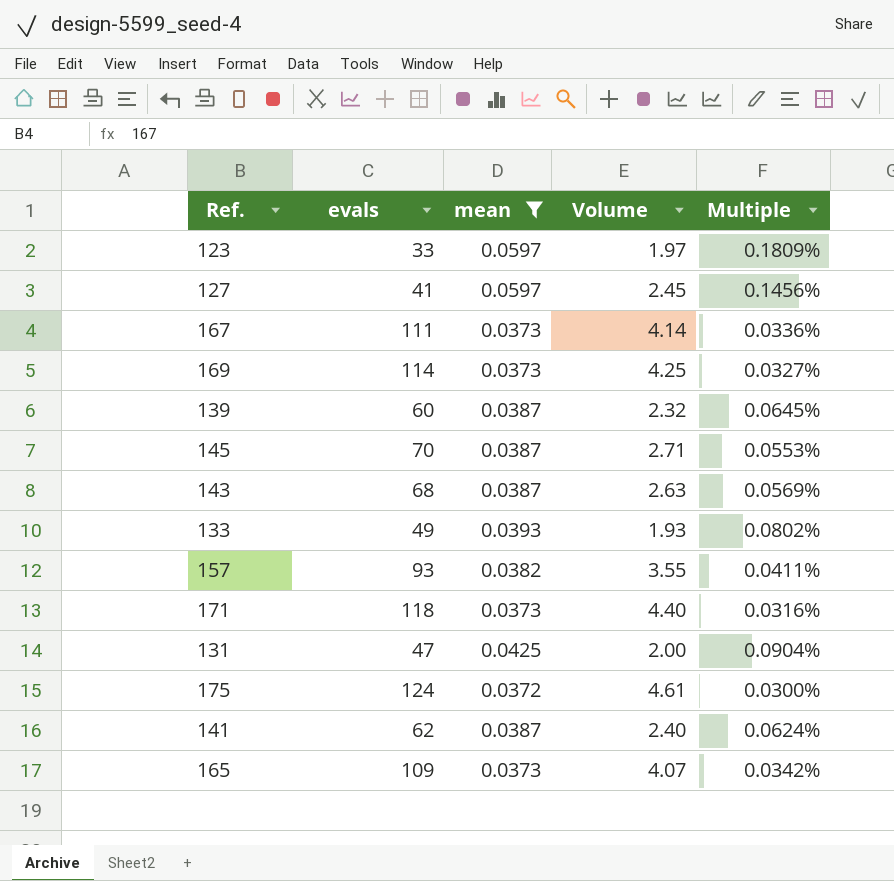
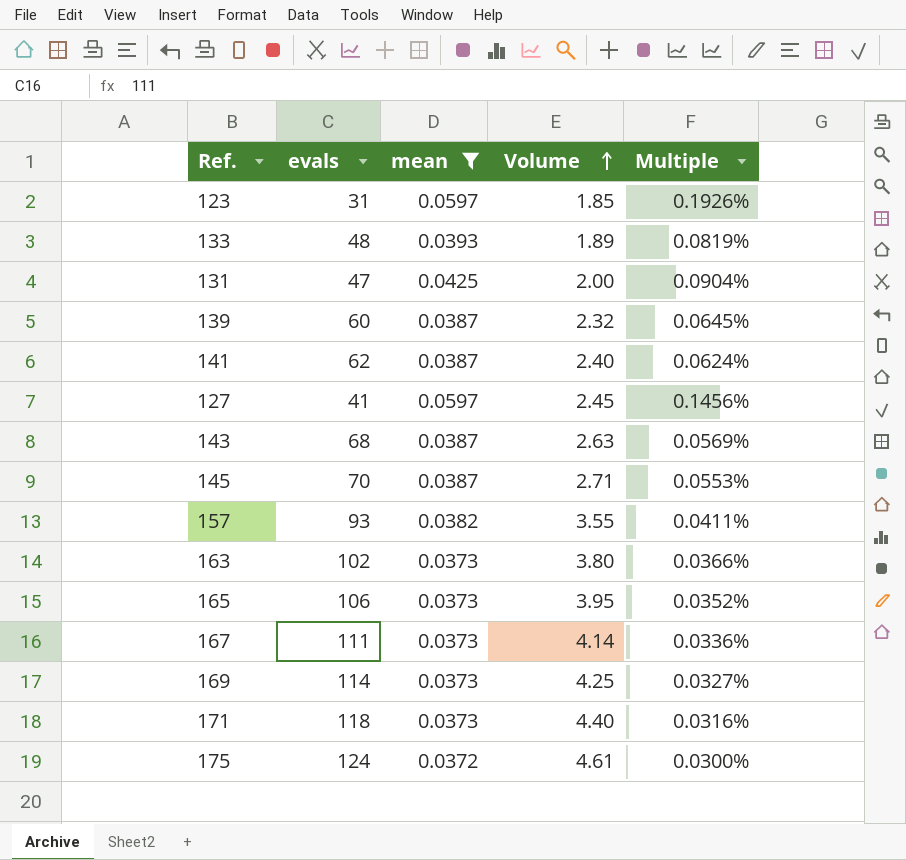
row order: none -> Volume ascending
123 | evals: 33 -> 31
123 | Volume: 1.97 -> 1.85
123 | Multiple: 0.1809% -> 0.1926%
133 | evals: 49 -> 48
133 | Volume: 1.93 -> 1.89
133 | Multiple: 0.0802% -> 0.0819%
row 163: none -> 102 | 0.0373 | 3.80 | 0.0366%
165 | evals: 109 -> 106
165 | Volume: 4.07 -> 3.95
165 | Multiple: 0.0342% -> 0.0352%

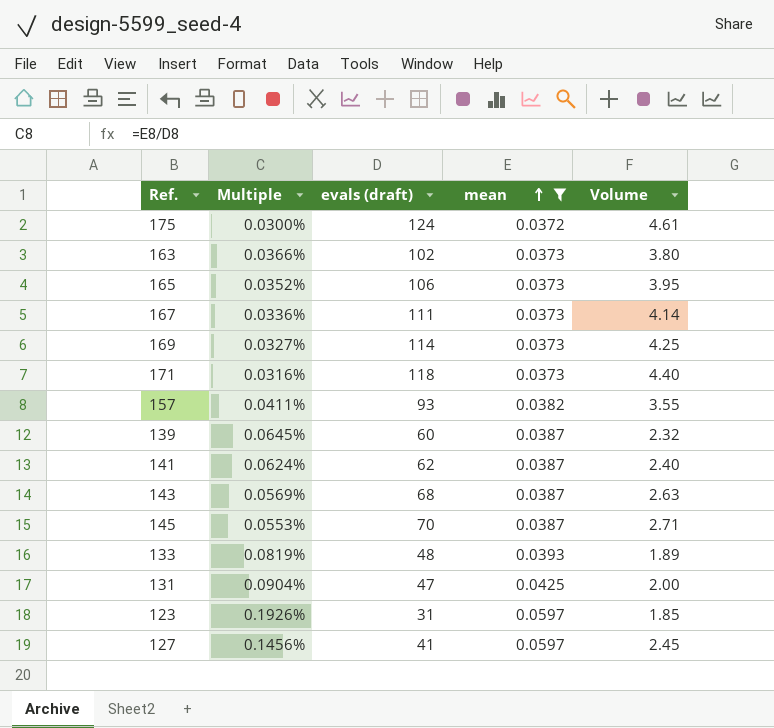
row order: Volume ascending -> mean ascending
column Multiple | position: 5 -> 2
column name: evals -> evals (draft)

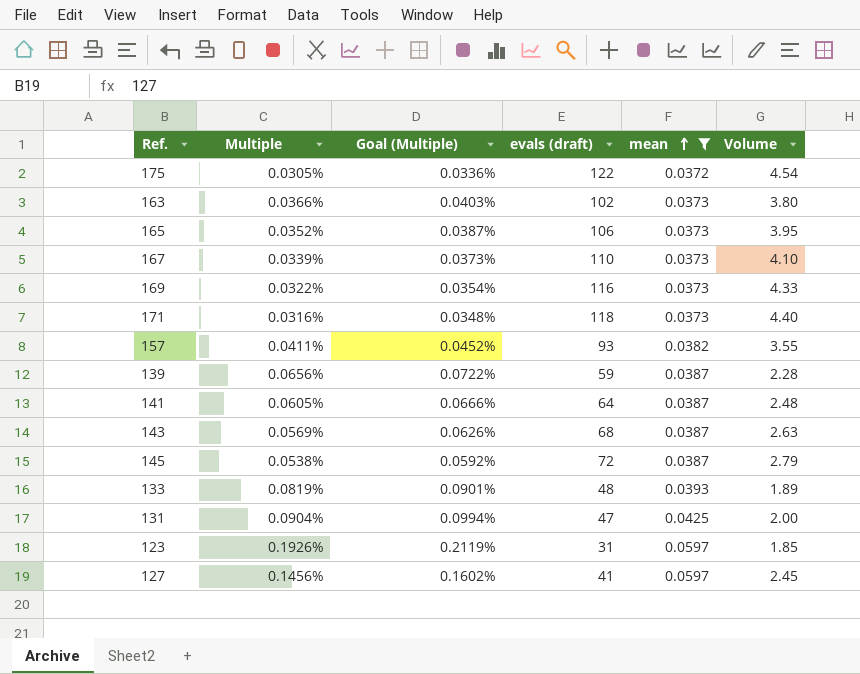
column Goal (Multiple) | formula: none -> [Multiple] * 1.1
175 | Multiple: 0.0300% -> 0.0305%
175 | evals (draft): 124 -> 122
175 | Volume: 4.61 -> 4.54
167 | Multiple: 0.0336% -> 0.0339%
167 | evals (draft): 111 -> 110
167 | Volume: 4.14 -> 4.10
169 | Multiple: 0.0327% -> 0.0322%
169 | evals (draft): 114 -> 116
169 | Volume: 4.25 -> 4.33
139 | Multiple: 0.0645% -> 0.0656%
139 | evals (draft): 60 -> 59
139 | Volume: 2.32 -> 2.28
141 | Multiple: 0.0624% -> 0.0605%
141 | evals (draft): 62 -> 64
141 | Volume: 2.40 -> 2.48
145 | Multiple: 0.0553% -> 0.0538%
145 | evals (draft): 70 -> 72
145 | Volume: 2.71 -> 2.79

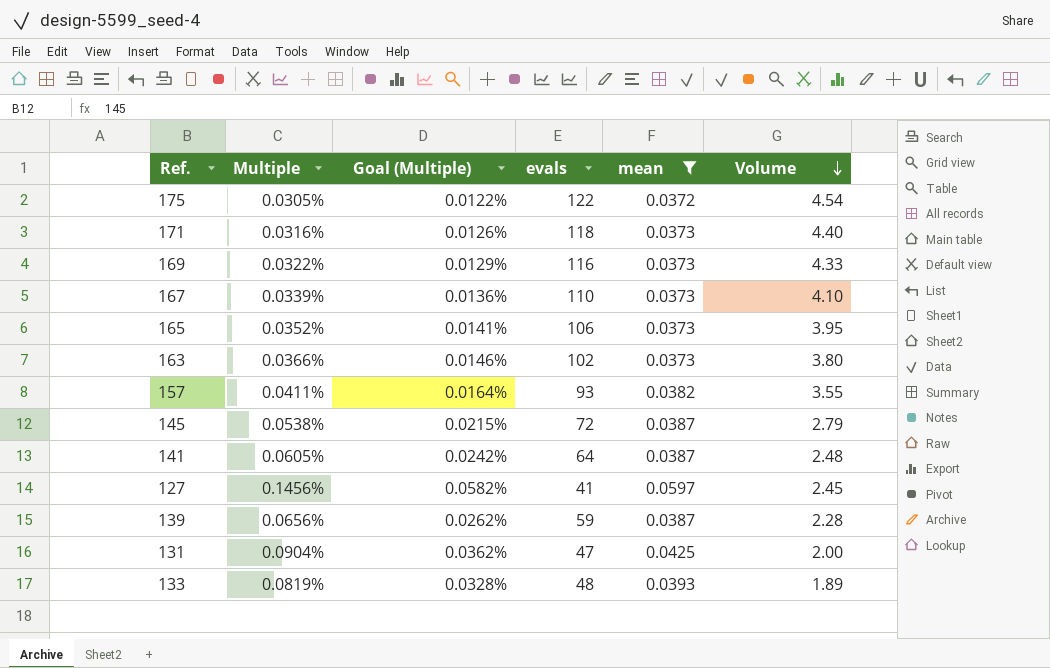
row order: mean ascending -> Volume descending
column Goal (Multiple) | formula: [Multiple] * 1.1 -> [Multiple] * 0.4
column name: evals (draft) -> evals
row 143: 0.0569% | 0.0626% | 68 | 0.0387 | 2.63 -> none
row 123: 0.1926% | 0.2119% | 31 | 0.0597 | 1.85 -> none

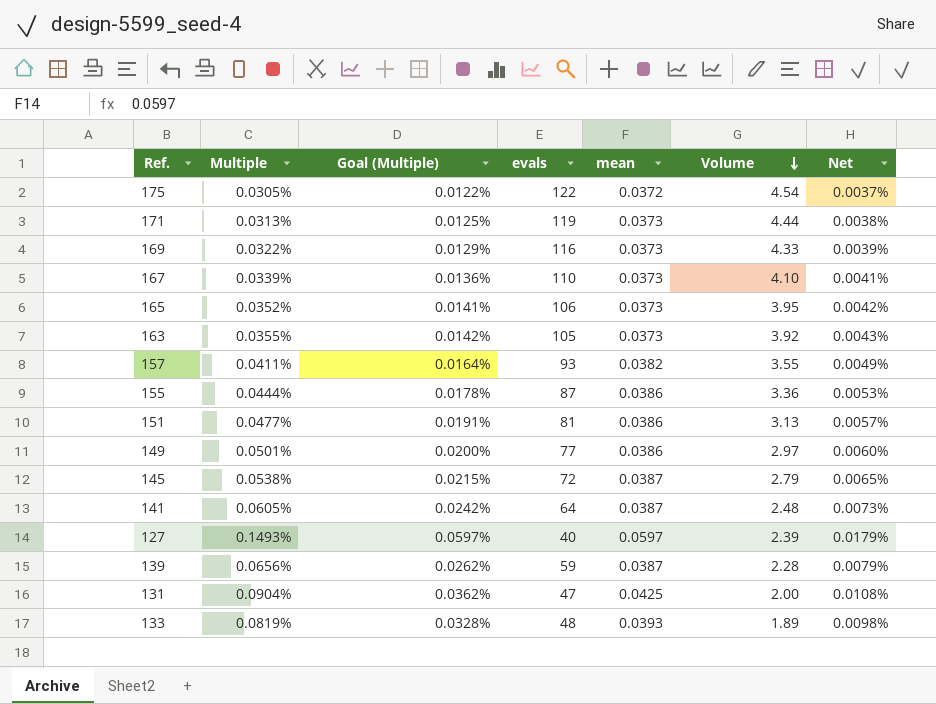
filter: mean != 0.0386 -> none
column Net | formula: none -> [Multiple] * 0.12
171 | Multiple: 0.0316% -> 0.0313%
171 | Goal (Multiple): 0.0126% -> 0.0125%
171 | evals: 118 -> 119
171 | Volume: 4.40 -> 4.44
163 | Multiple: 0.0366% -> 0.0355%
163 | Goal (Multiple): 0.0146% -> 0.0142%
163 | evals: 102 -> 105
163 | Volume: 3.80 -> 3.92
127 | Multiple: 0.1456% -> 0.1493%
127 | Goal (Multiple): 0.0582% -> 0.0597%
127 | evals: 41 -> 40
127 | Volume: 2.45 -> 2.39

